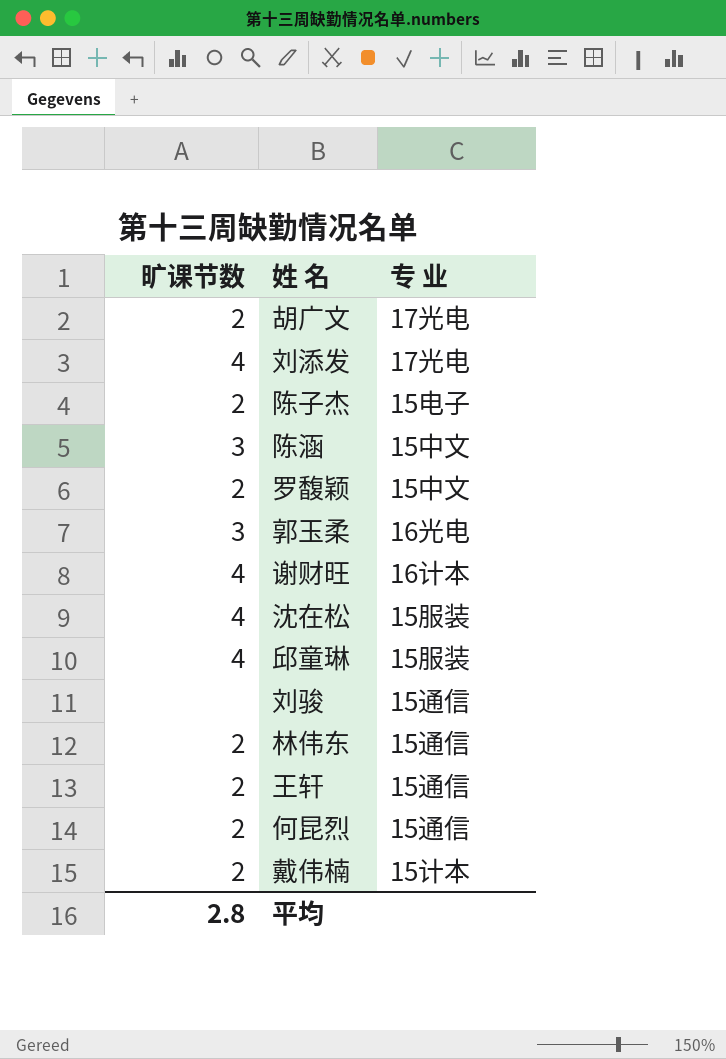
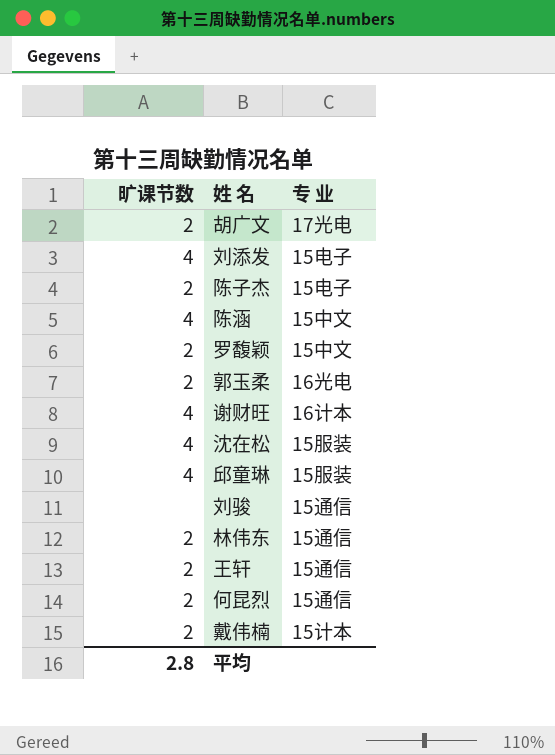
刘添发 | 专 业: 17光电 -> 15电子
陈涵 | 旷课节数: 3 -> 4
郭玉柔 | 旷课节数: 3 -> 2

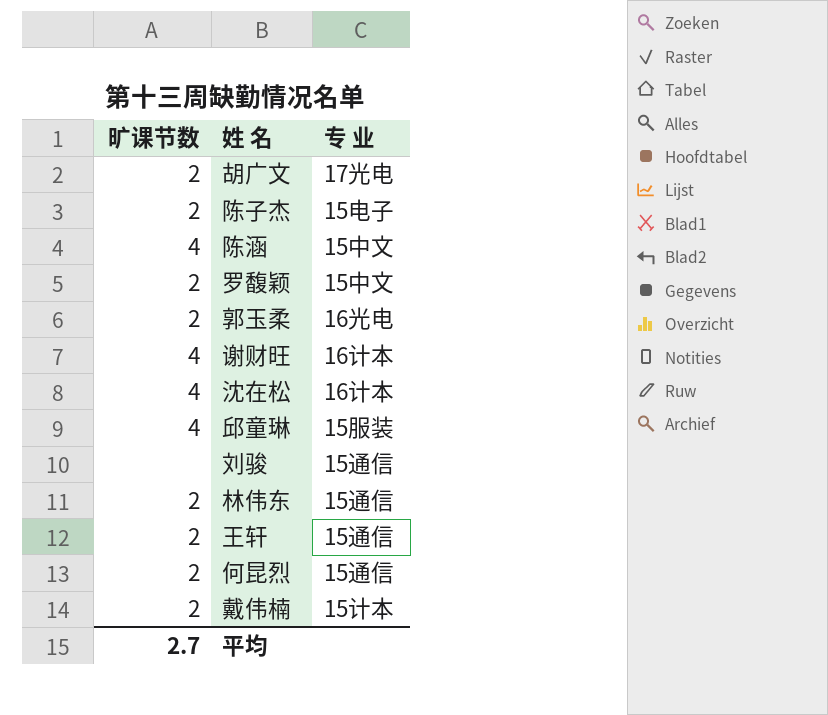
row 刘添发: 4 | 15电子 -> none
沈在松 | 专 业: 15服装 -> 16计本
平均 | 旷课节数: 2.8 -> 2.7

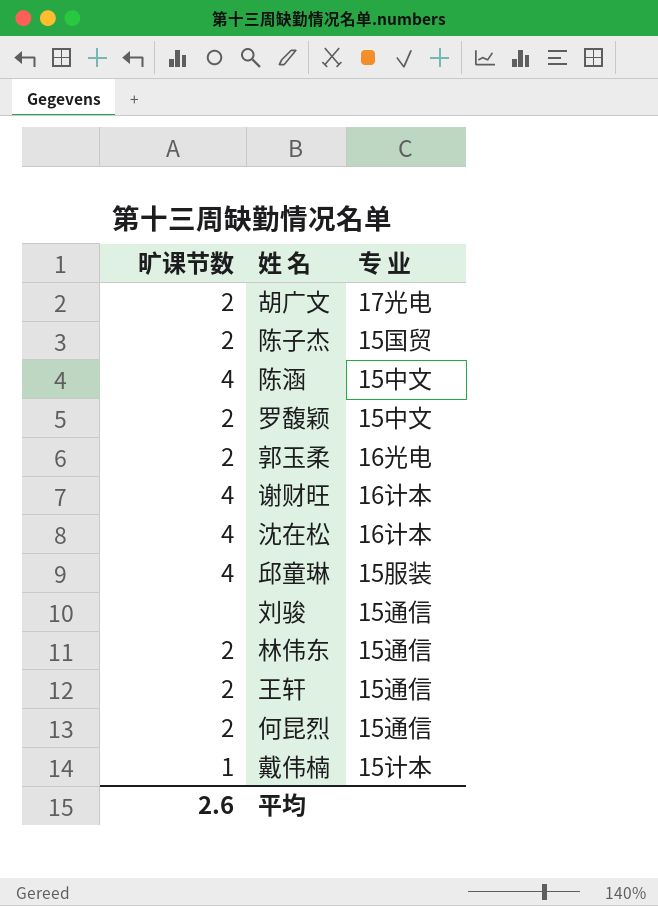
陈子杰 | 专 业: 15电子 -> 15国贸
戴伟楠 | 旷课节数: 2 -> 1
平均 | 旷课节数: 2.7 -> 2.6

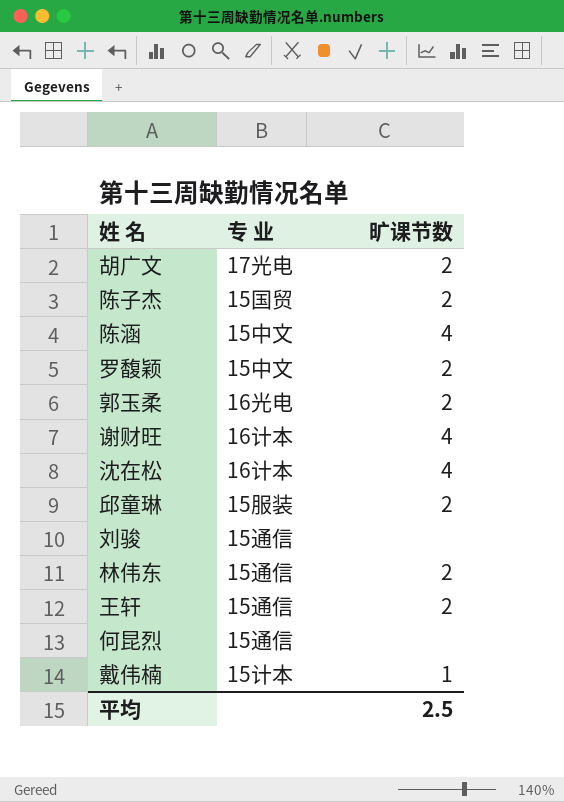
column 旷课节数 | position: 1 -> 3
邱童琳 | 旷课节数: 4 -> 2
何昆烈 | 旷课节数: 2 -> none
平均 | 旷课节数: 2.6 -> 2.5

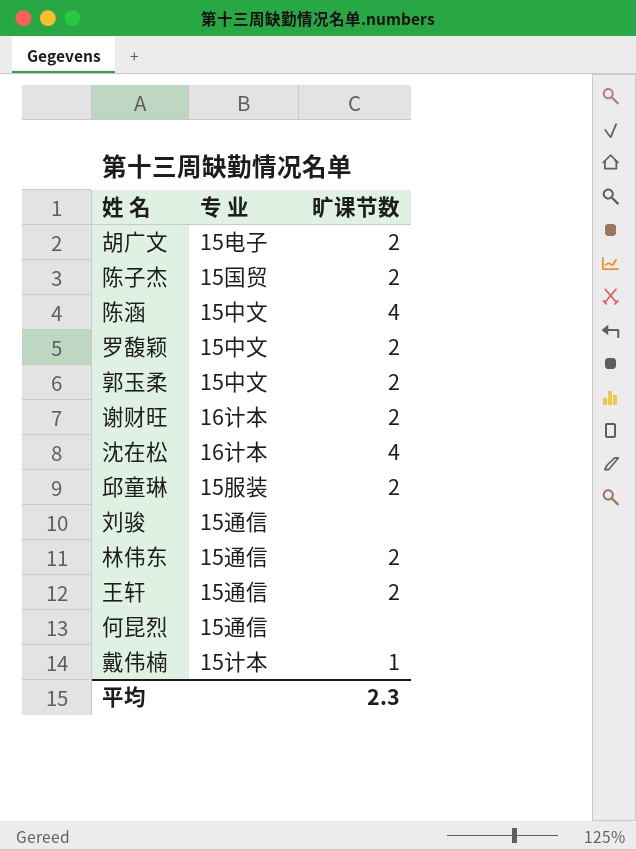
胡广文 | 专 业: 17光电 -> 15电子
郭玉柔 | 专 业: 16光电 -> 15中文
谢财旺 | 旷课节数: 4 -> 2
平均 | 旷课节数: 2.5 -> 2.3

